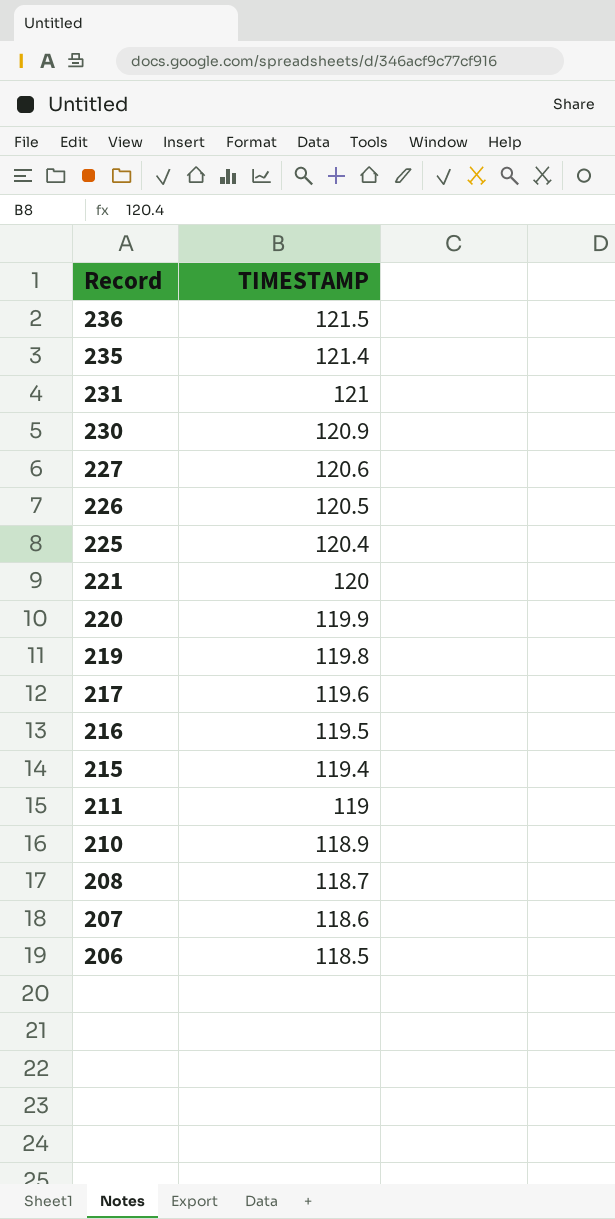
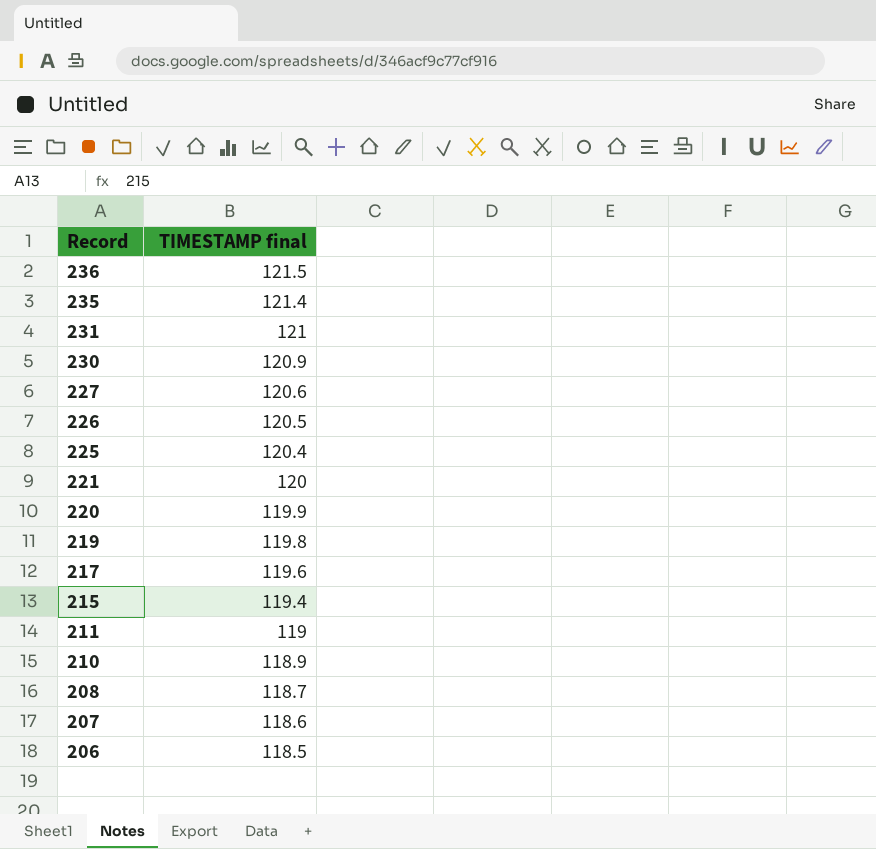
column name: TIMESTAMP -> TIMESTAMP final
row 216: 119.5 -> none

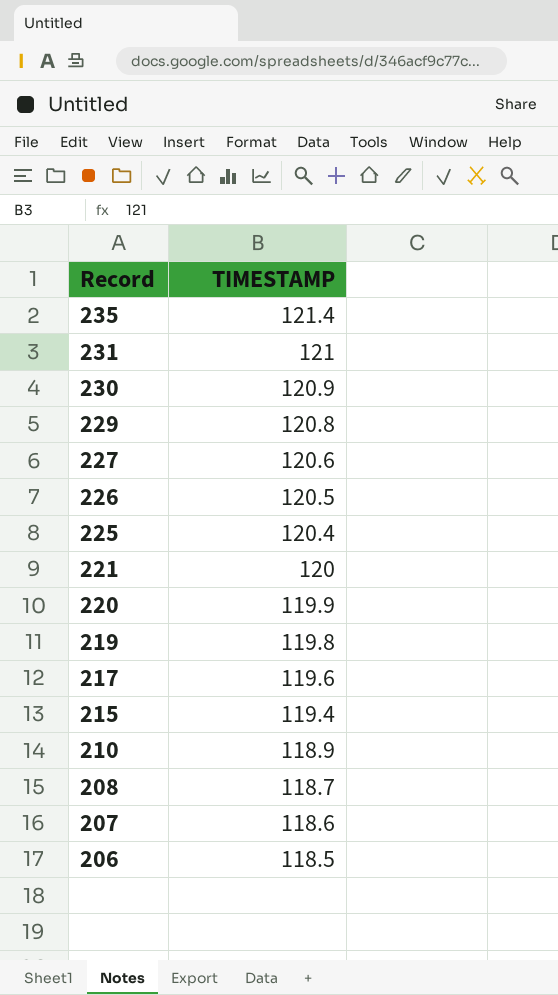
column name: TIMESTAMP final -> TIMESTAMP
row 236: 121.5 -> none
row 211: 119 -> none
row 229: none -> 120.8

